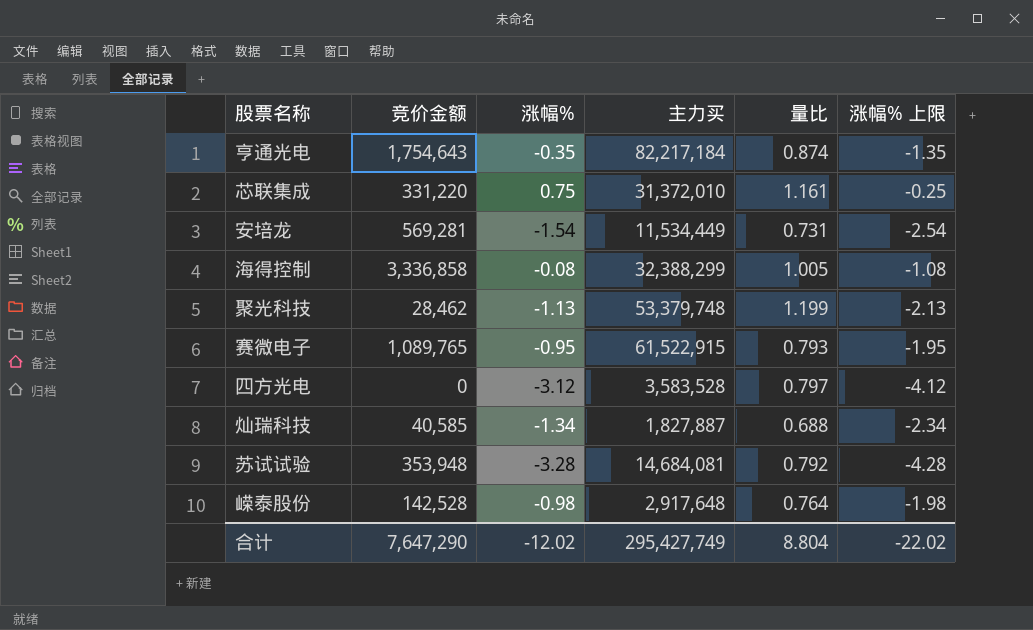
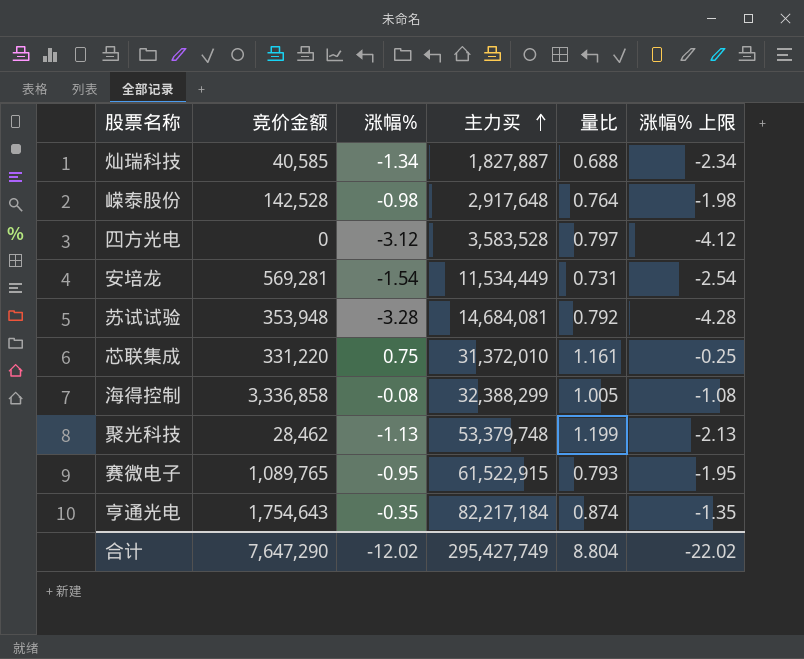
row order: none -> 主力买 ascending

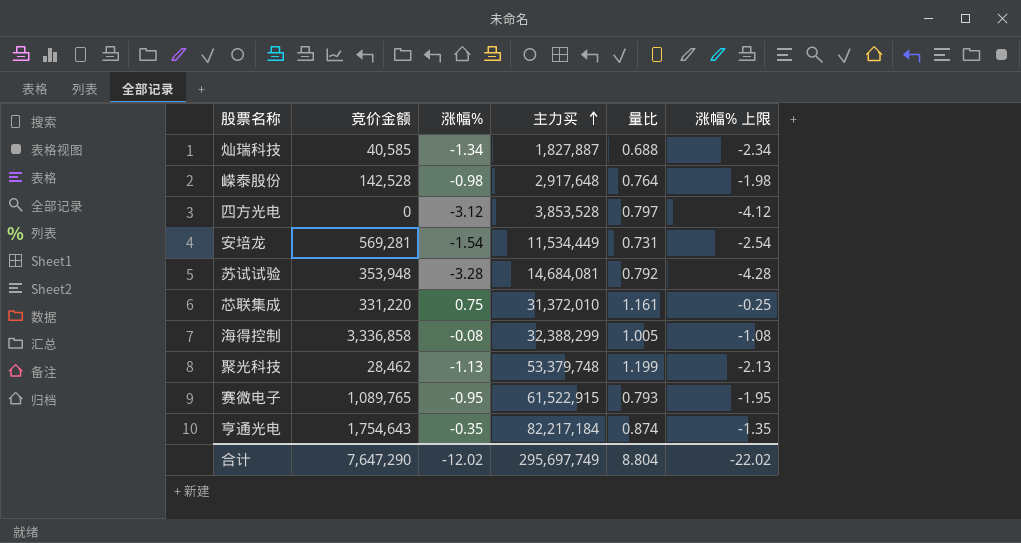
四方光电 | 主力买: 3,583,528 -> 3,853,528
合计 | 主力买: 295,427,749 -> 295,697,749

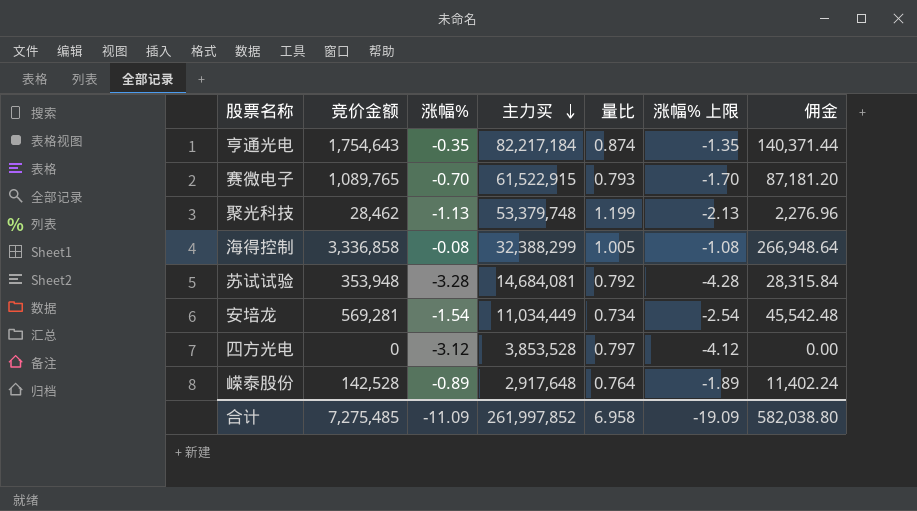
row order: 主力买 ascending -> 主力买 descending
column 佣金 | formula: none -> [竞价金额] * 0.08
row 灿瑞科技: 40,585 | -1.34 | 1,827,887 | 0.688 | -2.34 -> none
row 芯联集成: 331,220 | 0.75 | 31,372,010 | 1.161 | -0.25 -> none
赛微电子 | 涨幅%: -0.95 -> -0.70
赛微电子 | 涨幅% 上限: -1.95 -> -1.70
安培龙 | 主力买: 11,534,449 -> 11,034,449
安培龙 | 量比: 0.731 -> 0.734
嵘泰股份 | 涨幅%: -0.98 -> -0.89
嵘泰股份 | 涨幅% 上限: -1.98 -> -1.89
合计 | 竞价金额: 7,647,290 -> 7,275,485
合计 | 涨幅%: -12.02 -> -11.09
合计 | 主力买: 295,697,749 -> 261,997,852
合计 | 量比: 8.804 -> 6.958
合计 | 涨幅% 上限: -22.02 -> -19.09

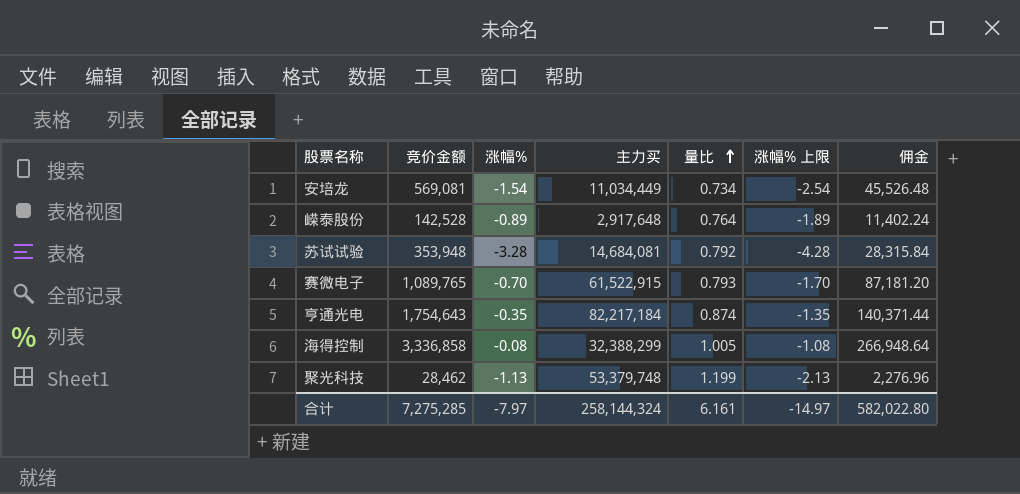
row order: 主力买 descending -> 量比 ascending
row 四方光电: 0 | -3.12 | 3,853,528 | 0.797 | -4.12 | 0.00 -> none
安培龙 | 竞价金额: 569,281 -> 569,081
安培龙 | 佣金: 45,542.48 -> 45,526.48
合计 | 竞价金额: 7,275,485 -> 7,275,285
合计 | 涨幅%: -11.09 -> -7.97
合计 | 主力买: 261,997,852 -> 258,144,324
合计 | 量比: 6.958 -> 6.161
合计 | 涨幅% 上限: -19.09 -> -14.97
合计 | 佣金: 582,038.80 -> 582,022.80

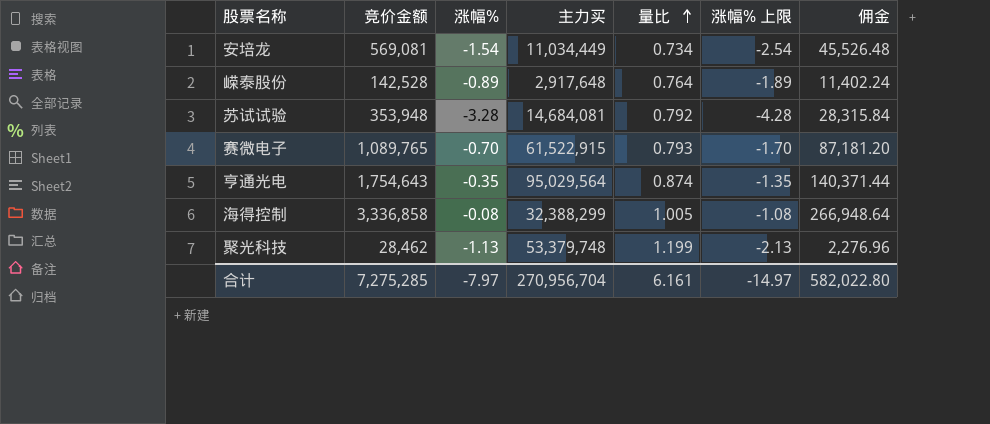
亨通光电 | 主力买: 82,217,184 -> 95,029,564
合计 | 主力买: 258,144,324 -> 270,956,704

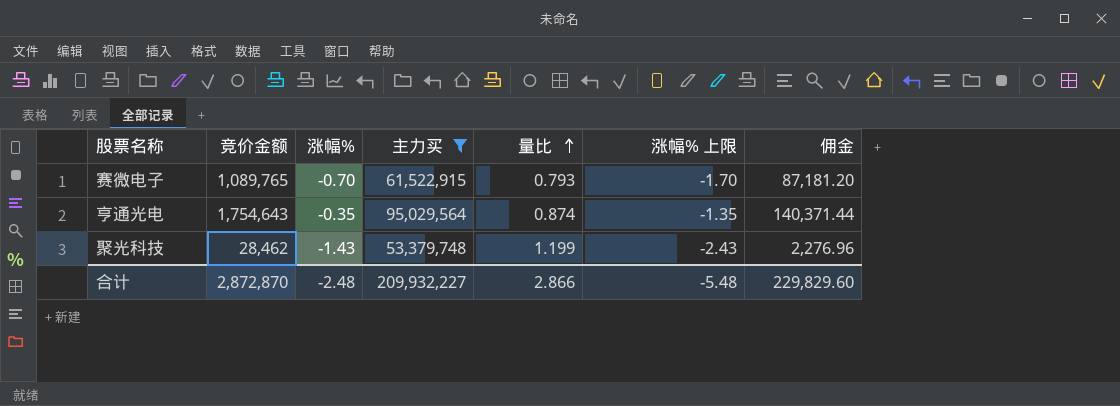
filter: none -> 主力买 >= 53,379,748
聚光科技 | 涨幅%: -1.13 -> -1.43
聚光科技 | 涨幅% 上限: -2.13 -> -2.43
合计 | 竞价金额: 7,275,285 -> 2,872,870
合计 | 涨幅%: -7.97 -> -2.48
合计 | 主力买: 270,956,704 -> 209,932,227
合计 | 量比: 6.161 -> 2.866
合计 | 涨幅% 上限: -14.97 -> -5.48
合计 | 佣金: 582,022.80 -> 229,829.60

